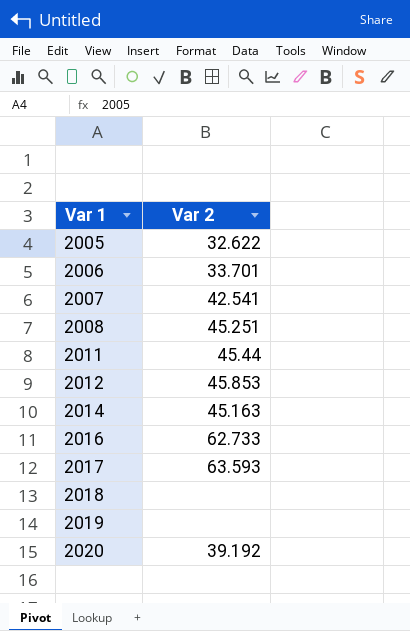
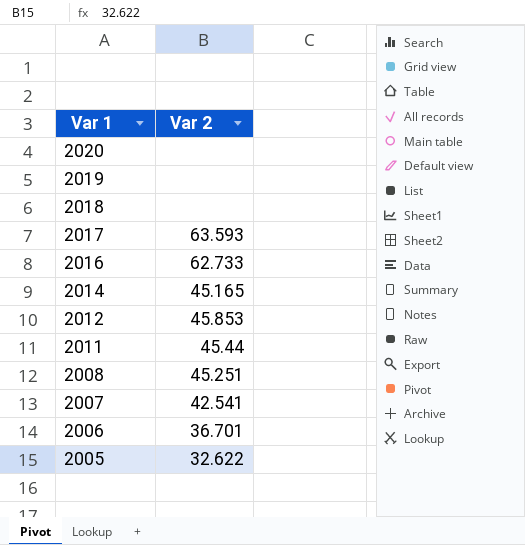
row order: Var 1 ascending -> Var 1 descending
2020 | Var 2: 39.192 -> none
2014 | Var 2: 45.163 -> 45.165
2006 | Var 2: 33.701 -> 36.701

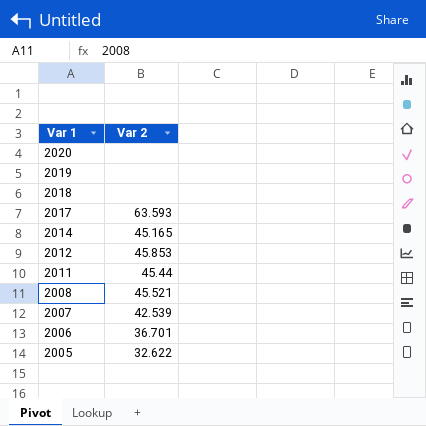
row 2016: 62.733 -> none
2008 | Var 2: 45.251 -> 45.521
2007 | Var 2: 42.541 -> 42.539

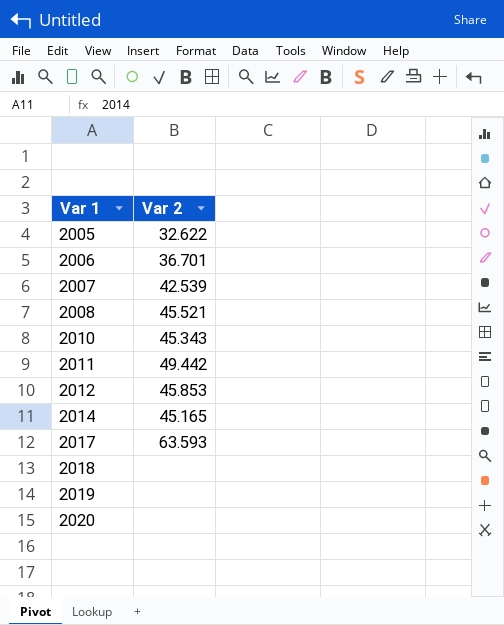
row order: Var 1 descending -> Var 1 ascending
row 2010: none -> 45.343
2011 | Var 2: 45.44 -> 49.442

